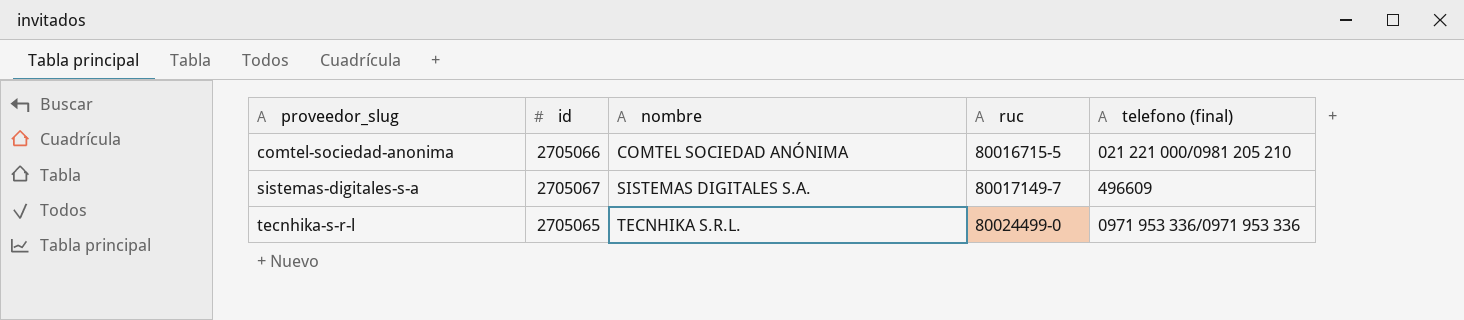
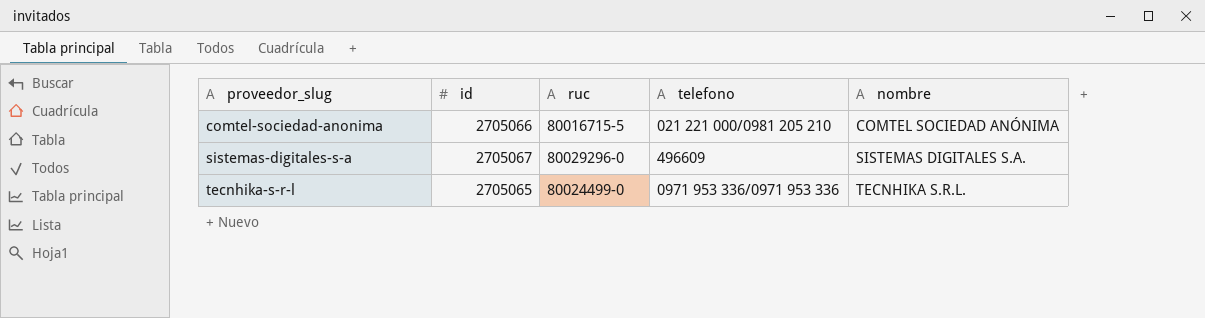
column name: telefono (final) -> telefono
column nombre | position: 3 -> 5
sistemas-digitales-s-a | ruc: 80017149-7 -> 80029296-0

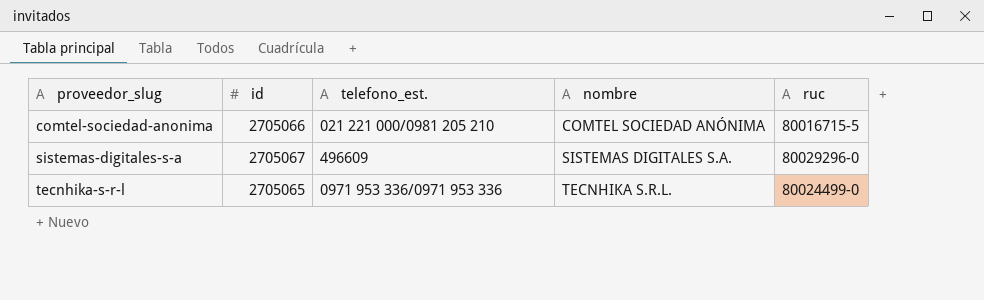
column name: telefono -> telefono_est.
column ruc | position: 3 -> 5

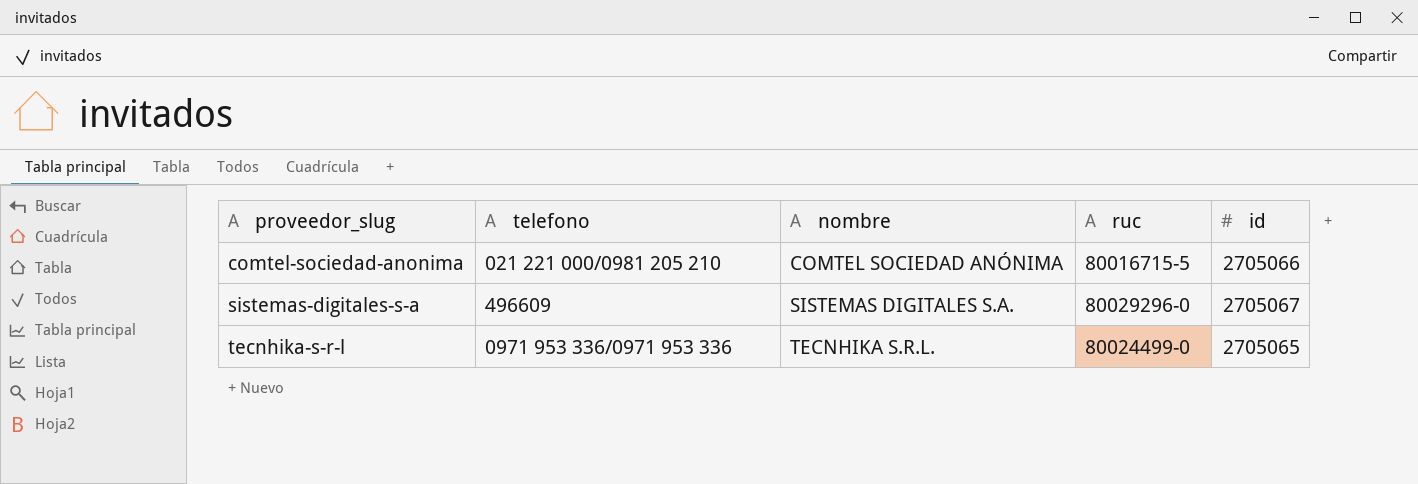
column name: telefono_est. -> telefono
column id | position: 2 -> 5

